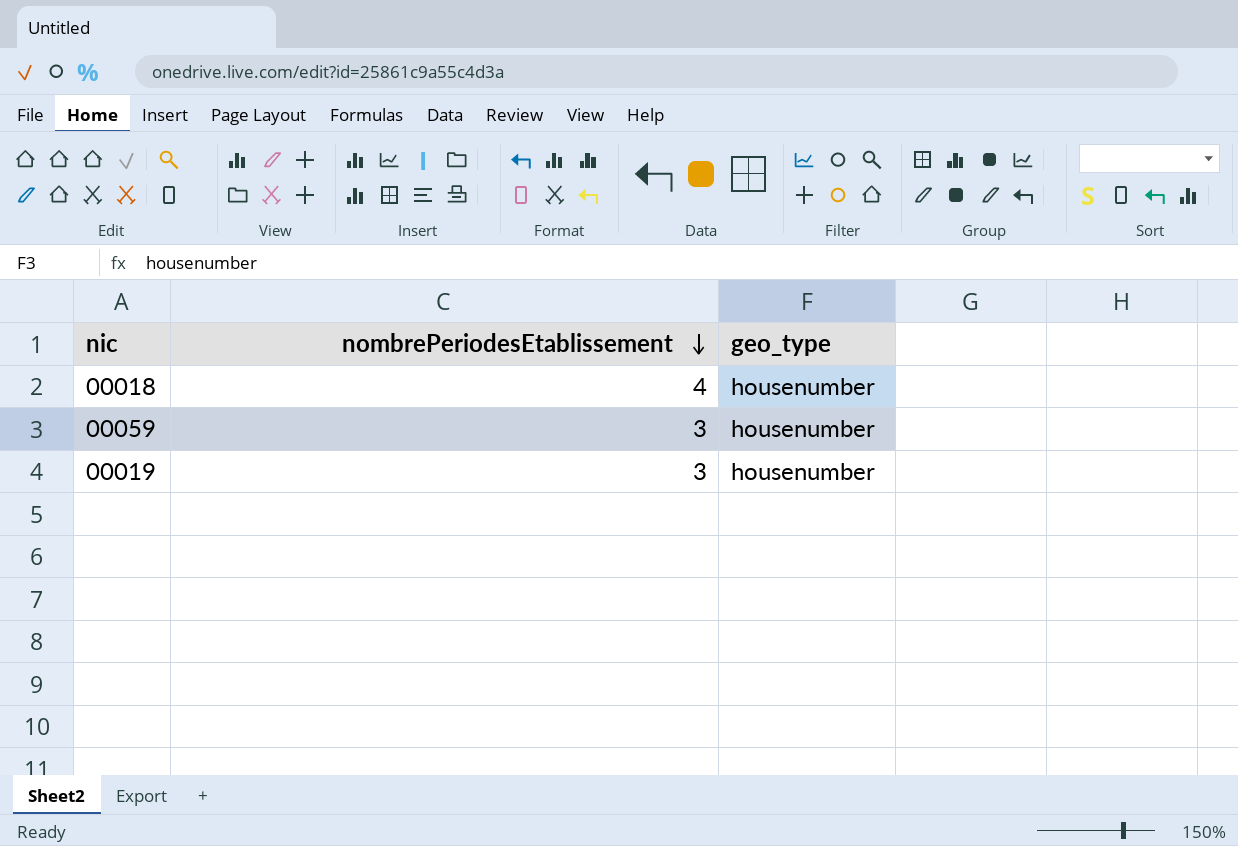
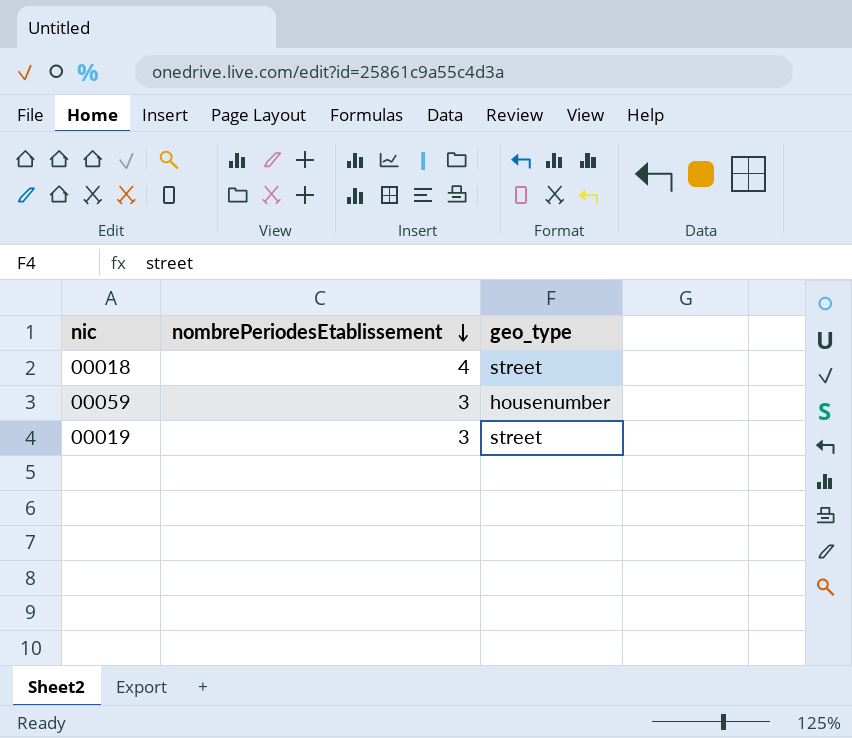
00018 | geo_type: housenumber -> street
00019 | geo_type: housenumber -> street

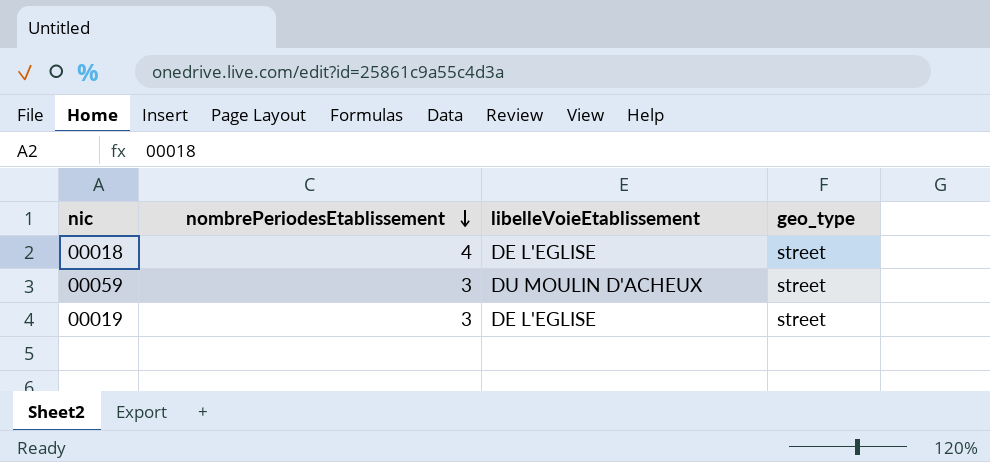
column libelleVoieEtablissement | position: none -> 3
00059 | geo_type: housenumber -> street

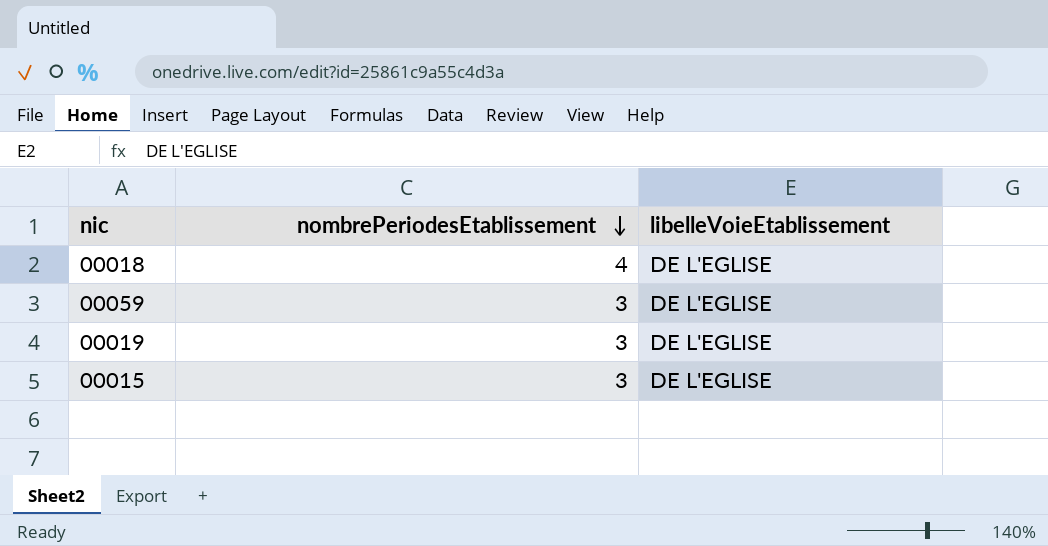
column geo_type | position: 4 -> none
00059 | libelleVoieEtablissement: DU MOULIN D'ACHEUX -> DE L'EGLISE
row 00015: none -> 3 | DE L'EGLISE

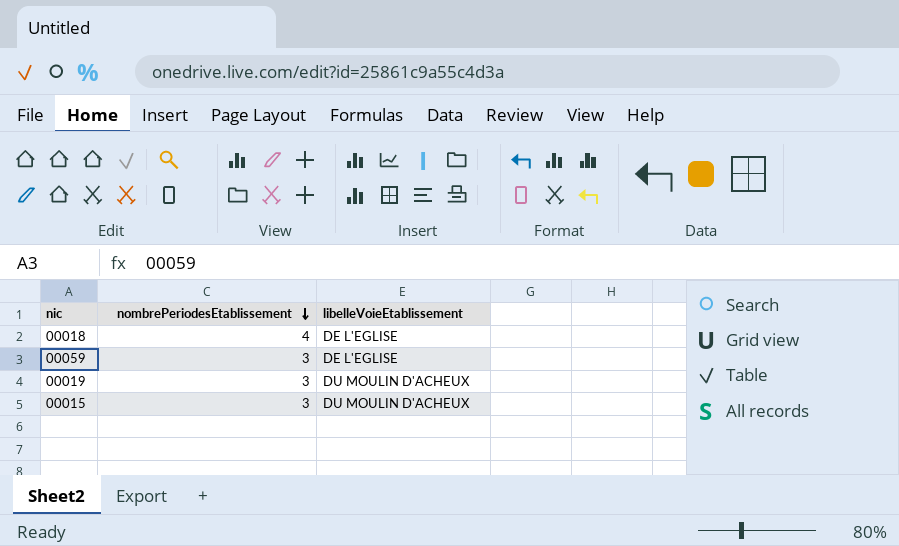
00019 | libelleVoieEtablissement: DE L'EGLISE -> DU MOULIN D'ACHEUX
00015 | libelleVoieEtablissement: DE L'EGLISE -> DU MOULIN D'ACHEUX

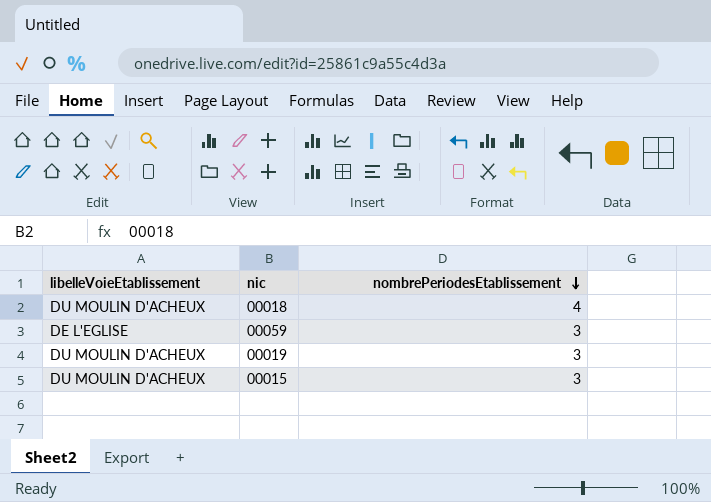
column libelleVoieEtablissement | position: 3 -> 1
00018 | libelleVoieEtablissement: DE L'EGLISE -> DU MOULIN D'ACHEUX

